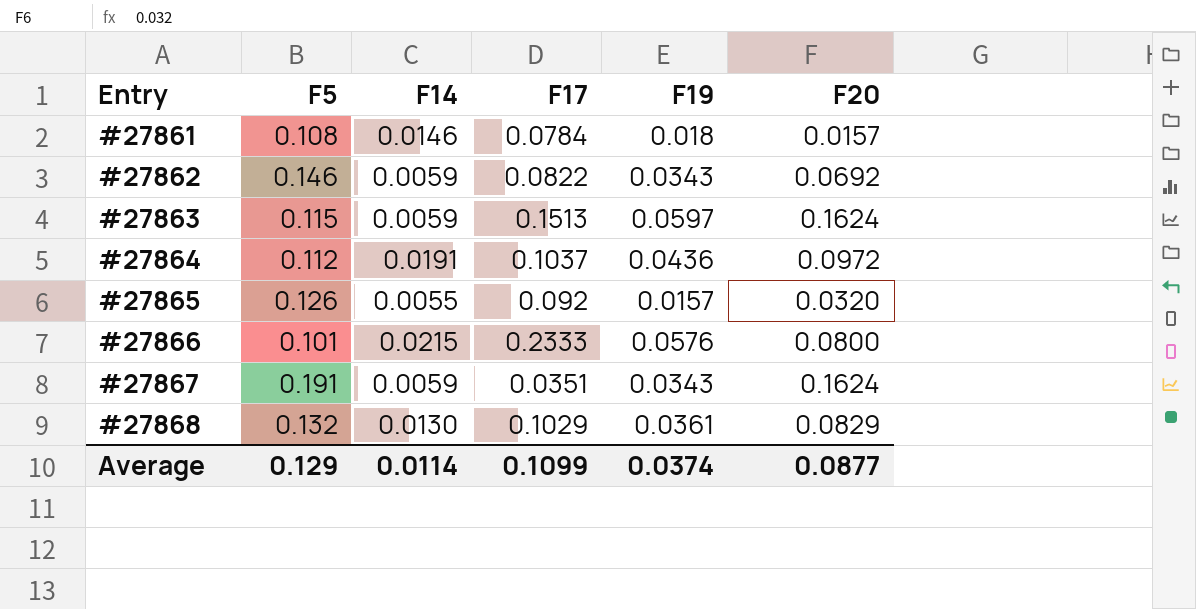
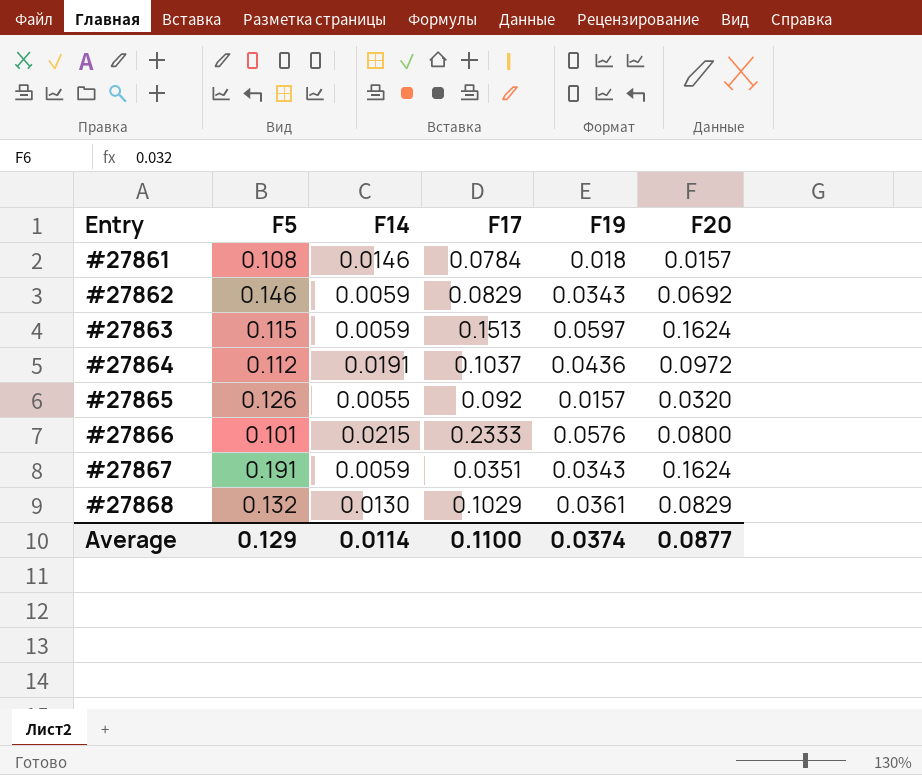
#27862 | F17: 0.0822 -> 0.0829
Average | F17: 0.1099 -> 0.1100

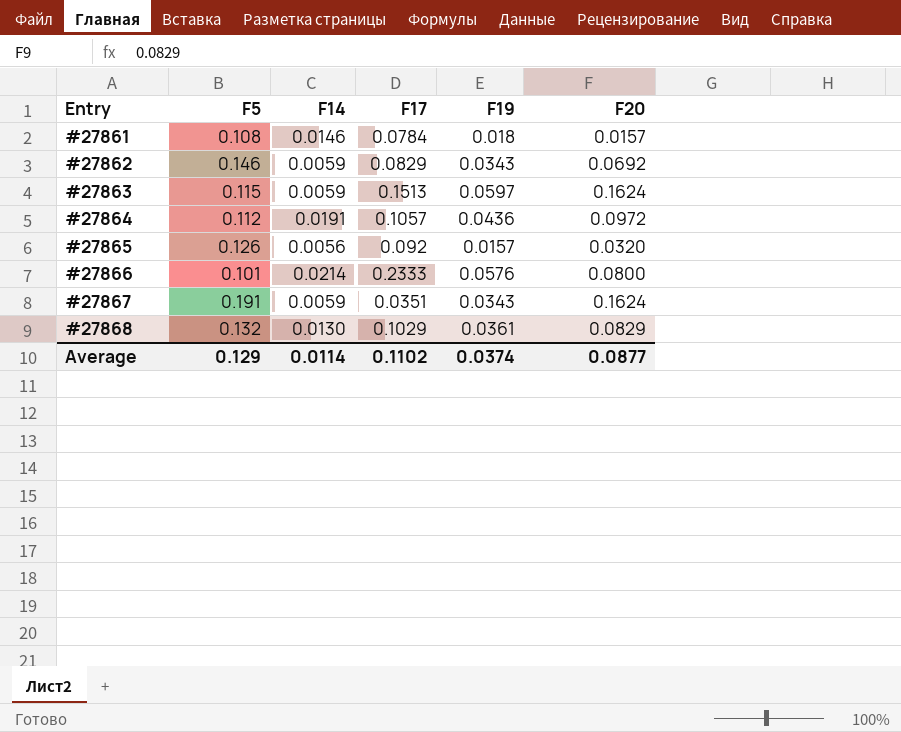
#27864 | F17: 0.1037 -> 0.1057
#27865 | F14: 0.0055 -> 0.0056
#27866 | F14: 0.0215 -> 0.0214
Average | F17: 0.1100 -> 0.1102

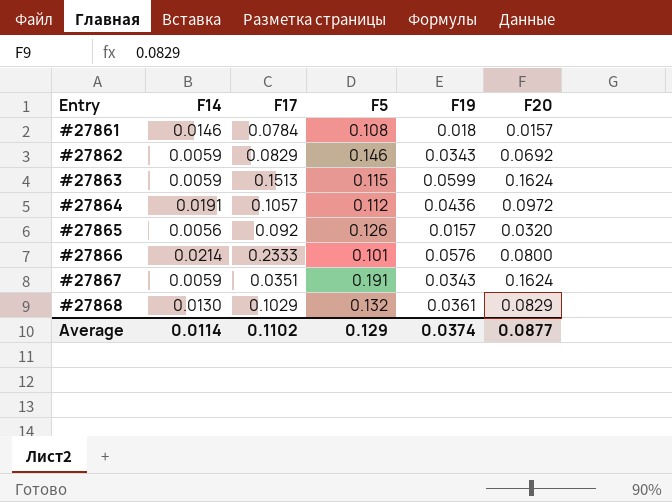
column F5 | position: 2 -> 4
#27863 | F19: 0.0597 -> 0.0599

